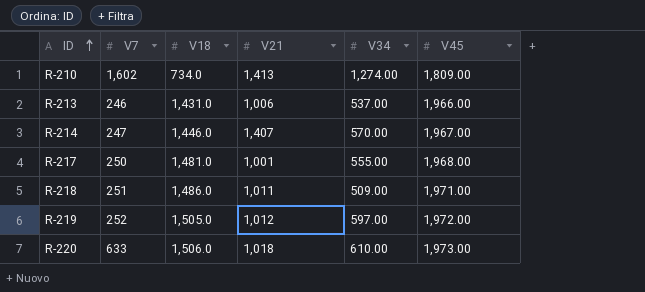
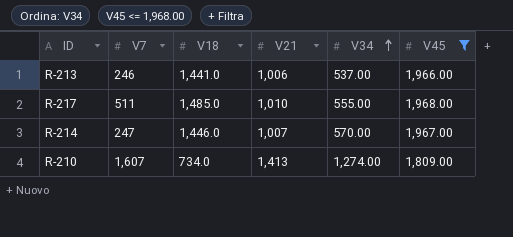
filter: none -> V45 <= 1,968.00
row order: ID ascending -> V34 ascending
R-213 | V18: 1,431.0 -> 1,441.0
R-217 | V7: 250 -> 511
R-217 | V18: 1,481.0 -> 1,485.0
R-217 | V21: 1,001 -> 1,010
R-214 | V21: 1,407 -> 1,007
R-210 | V7: 1,602 -> 1,607

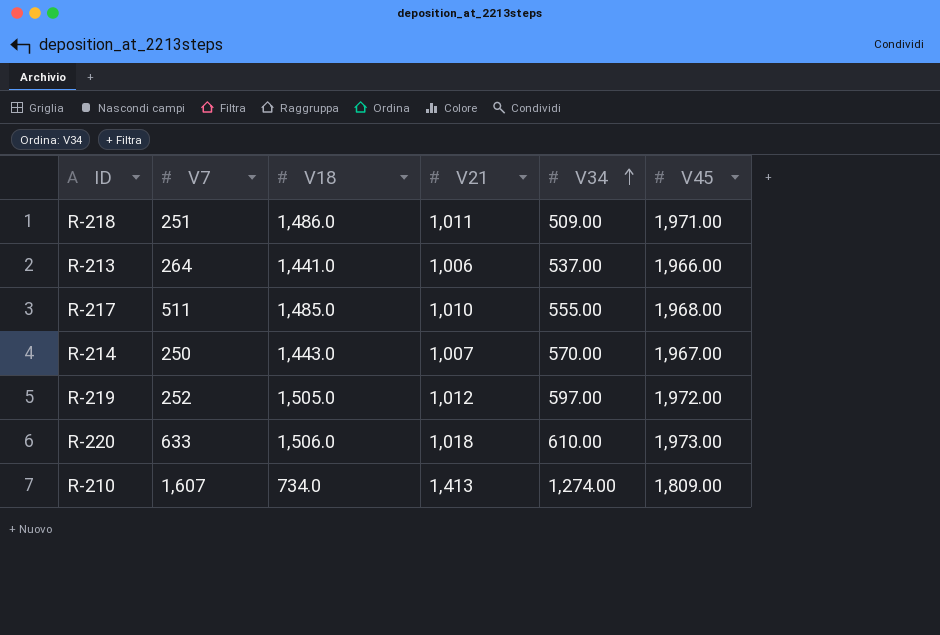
filter: V45 <= 1,968.00 -> none
R-213 | V7: 246 -> 264
R-214 | V7: 247 -> 250
R-214 | V18: 1,446.0 -> 1,443.0

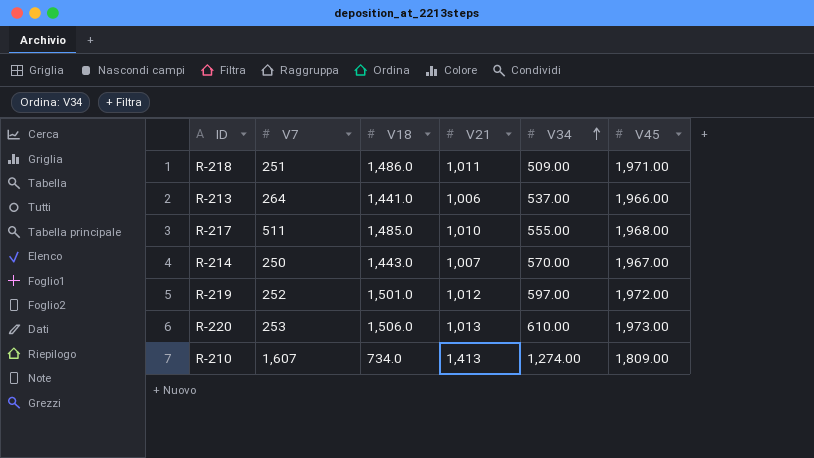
R-219 | V18: 1,505.0 -> 1,501.0
R-220 | V7: 633 -> 253
R-220 | V21: 1,018 -> 1,013

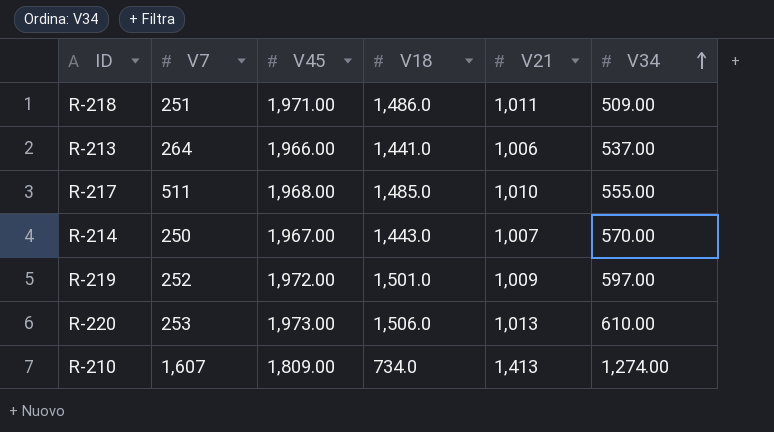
column V45 | position: 6 -> 3
R-219 | V21: 1,012 -> 1,009

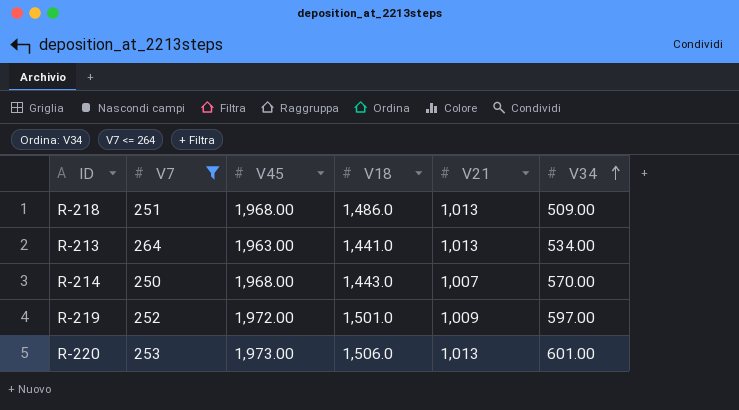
filter: none -> V7 <= 264
R-218 | V45: 1,971.00 -> 1,968.00
R-218 | V21: 1,011 -> 1,013
R-213 | V45: 1,966.00 -> 1,963.00
R-213 | V21: 1,006 -> 1,013
R-213 | V34: 537.00 -> 534.00
R-214 | V45: 1,967.00 -> 1,968.00
R-220 | V34: 610.00 -> 601.00

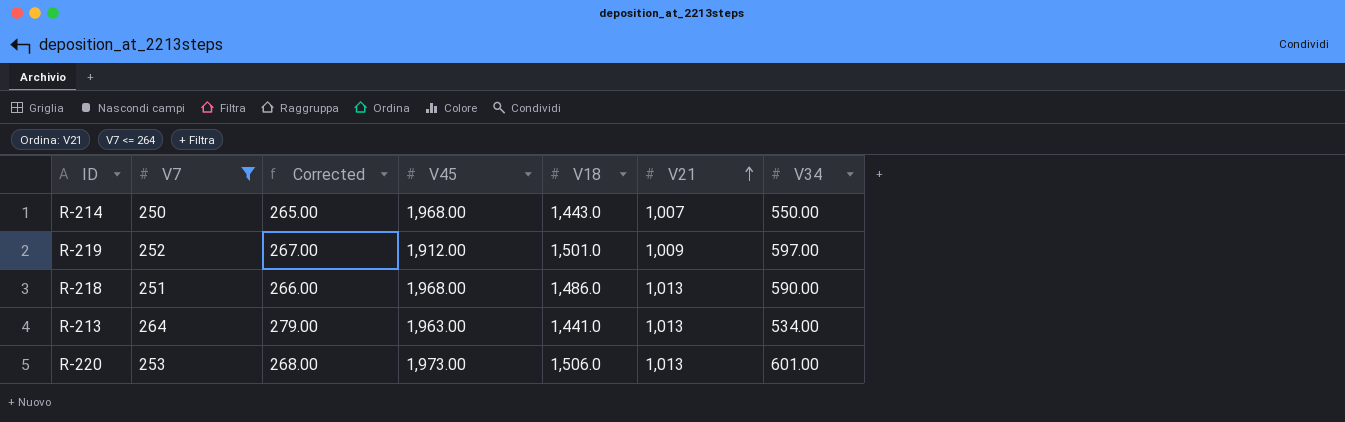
row order: V34 ascending -> V21 ascending
column Corrected | formula: none -> [V7] + 15
R-214 | V34: 570.00 -> 550.00
R-219 | V45: 1,972.00 -> 1,912.00
R-218 | V34: 509.00 -> 590.00

